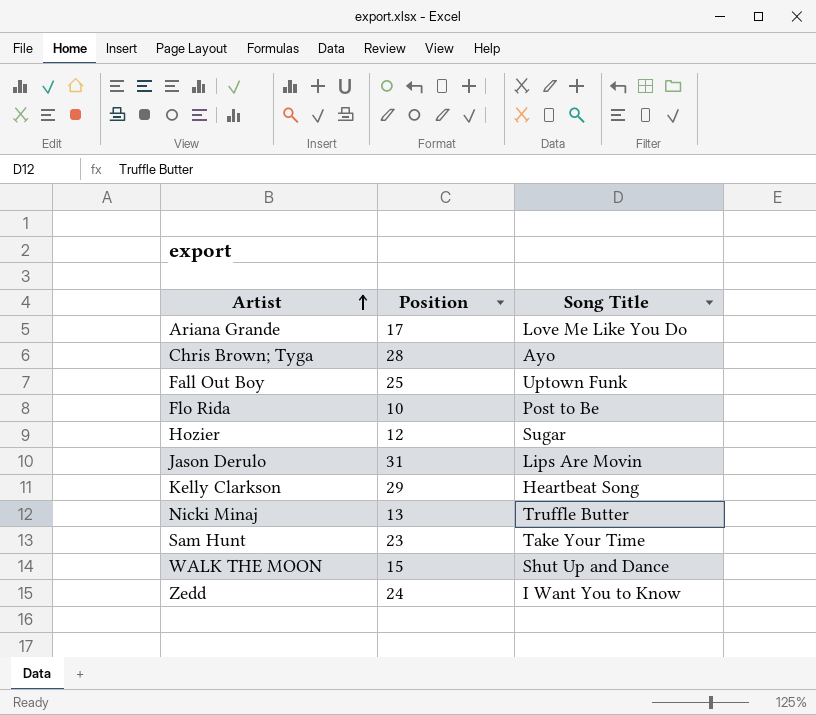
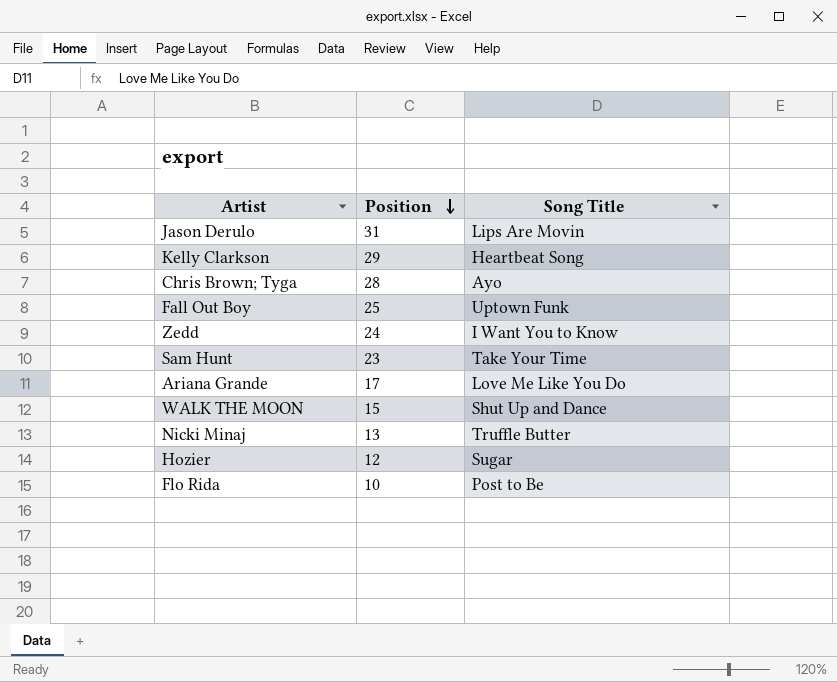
row order: Artist ascending -> Position descending

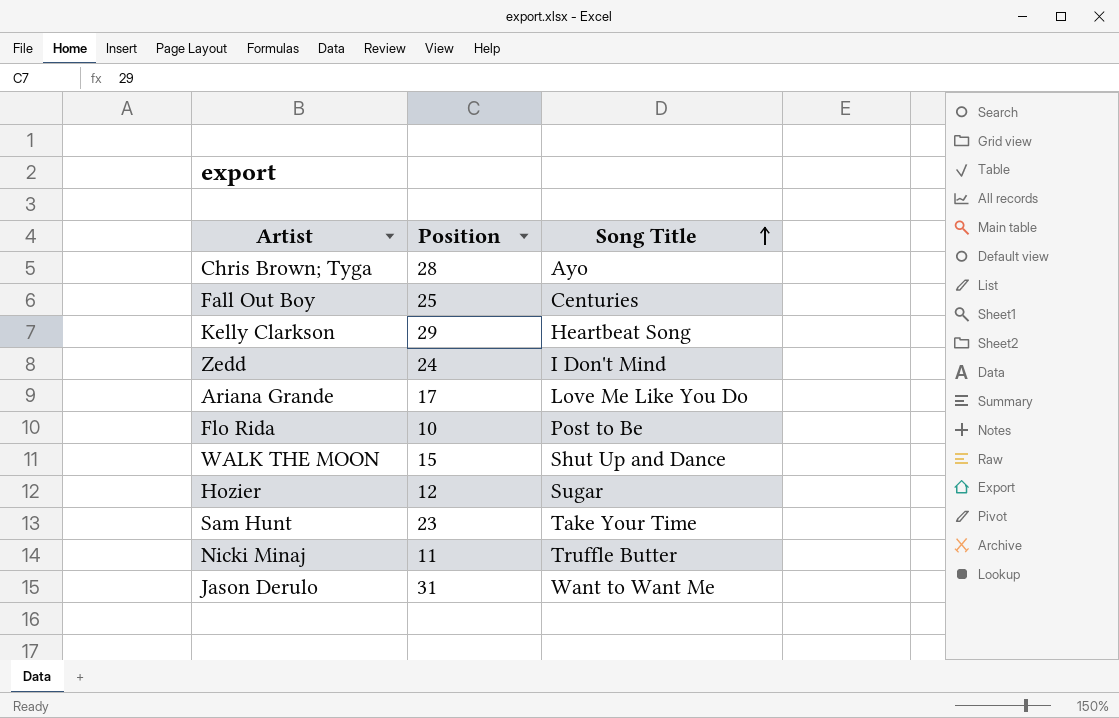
row order: Position descending -> Song Title ascending
Fall Out Boy | Song Title: Uptown Funk -> Centuries
Zedd | Song Title: I Want You to Know -> I Don't Mind
Nicki Minaj | Position: 13 -> 11
Jason Derulo | Song Title: Lips Are Movin -> Want to Want Me

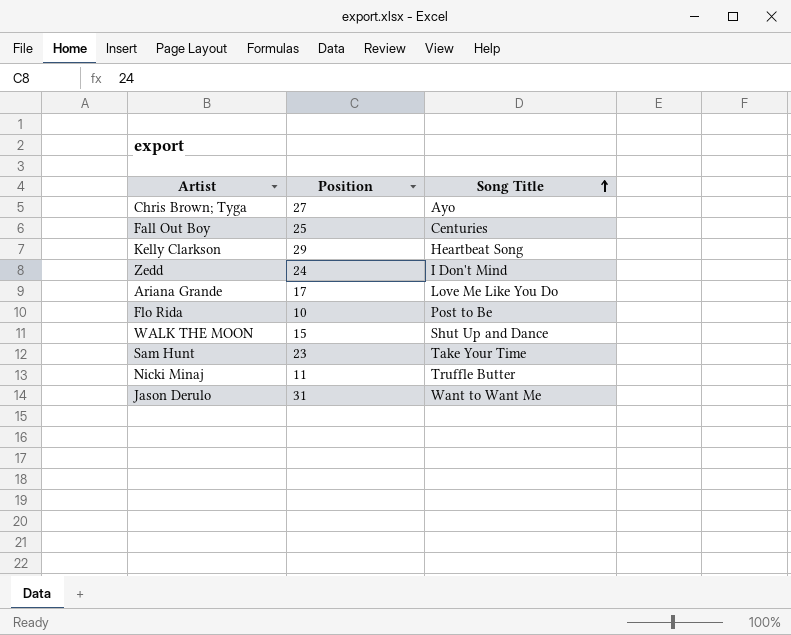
row Hozier: 12 | Sugar -> none
Chris Brown; Tyga | Position: 28 -> 27

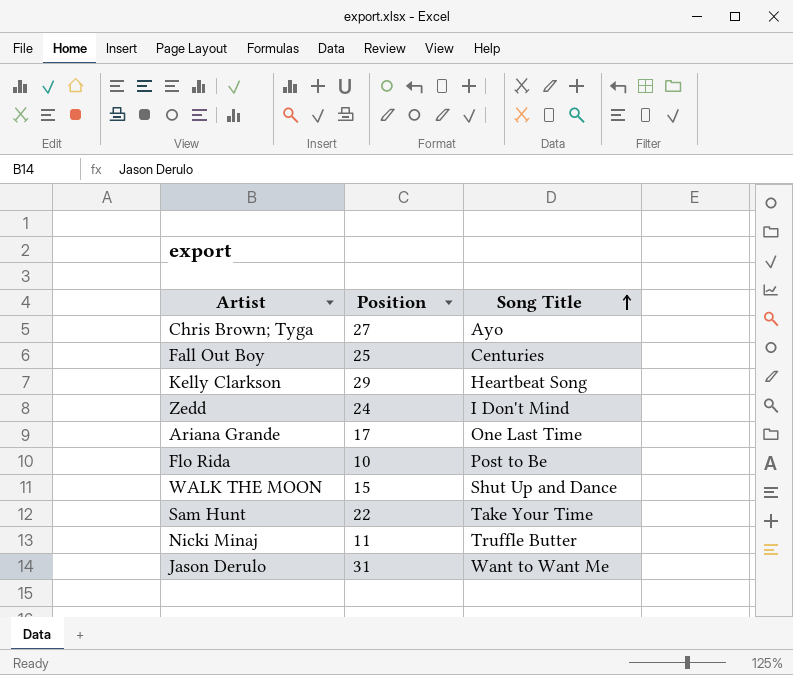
Ariana Grande | Song Title: Love Me Like You Do -> One Last Time
Sam Hunt | Position: 23 -> 22

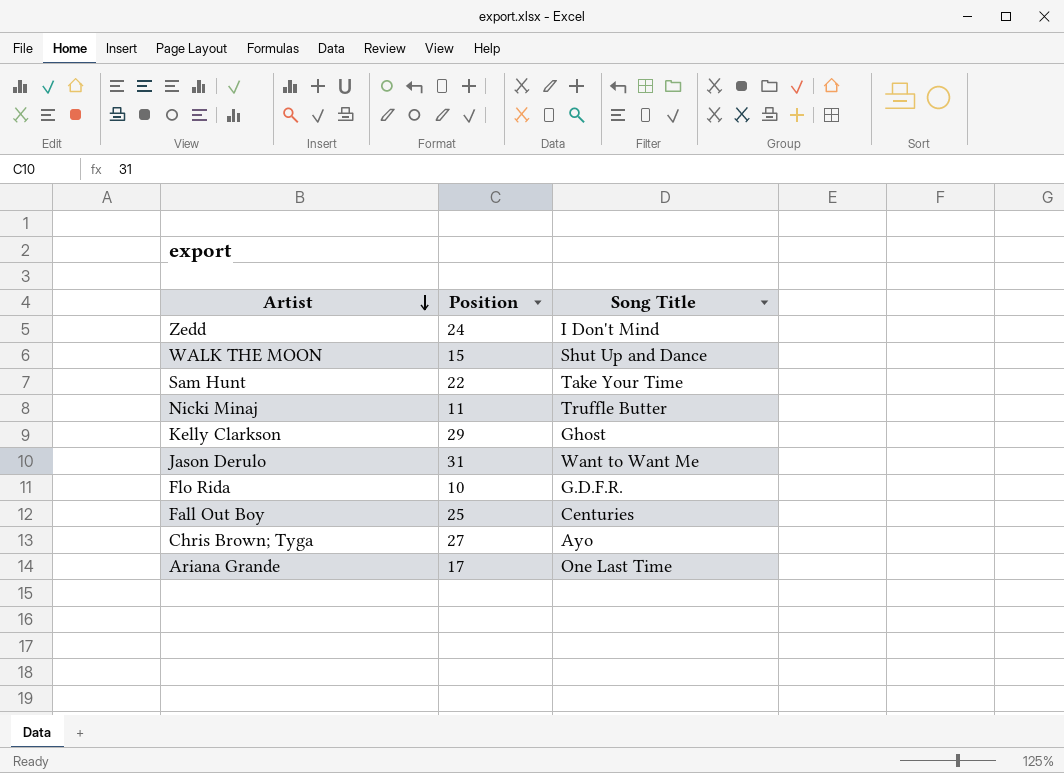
row order: Song Title ascending -> Artist descending
Kelly Clarkson | Song Title: Heartbeat Song -> Ghost
Flo Rida | Song Title: Post to Be -> G.D.F.R.

